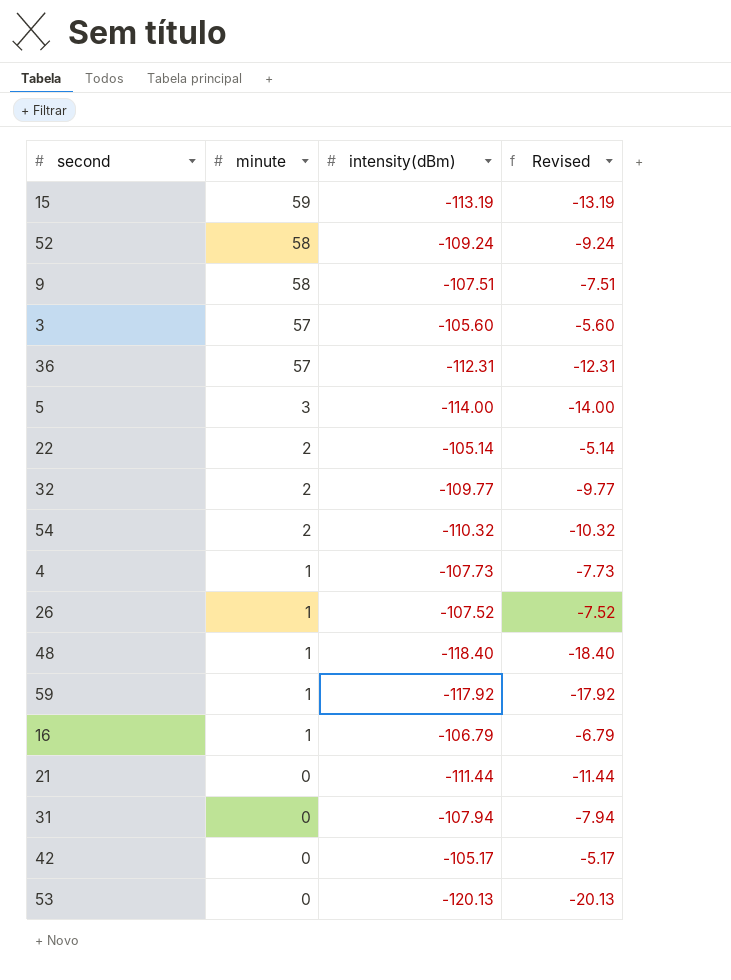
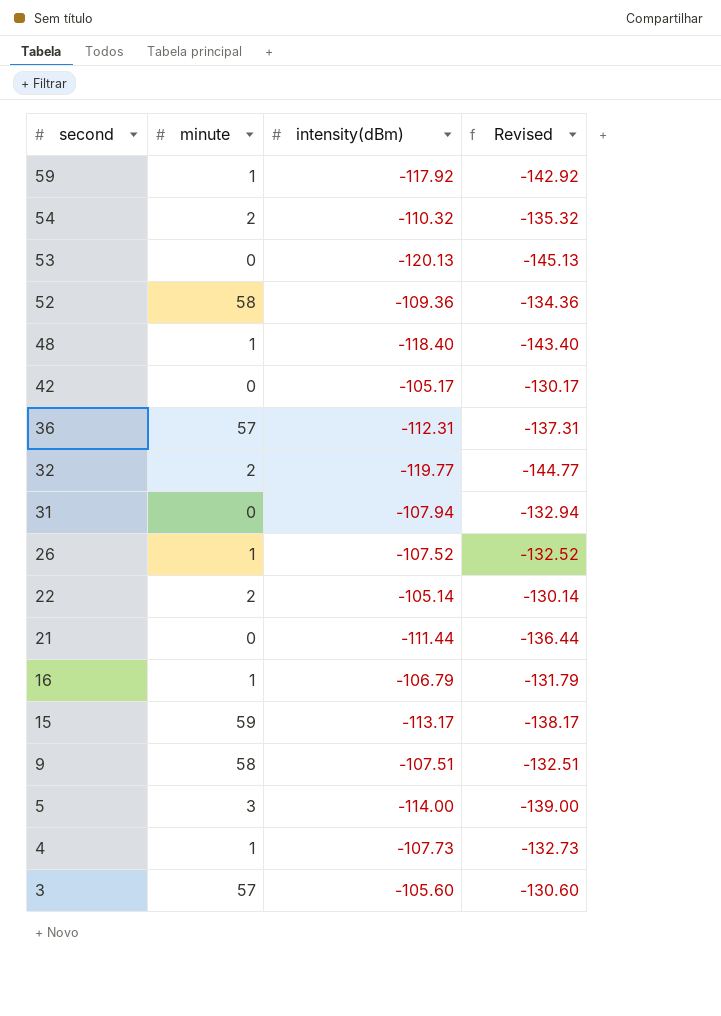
row order: minute descending -> second descending
column Revised | formula: [intensity(dBm)] + 100 -> [intensity(dBm)] - 25
52 | intensity(dBm): -109.24 -> -109.36
32 | intensity(dBm): -109.77 -> -119.77
15 | intensity(dBm): -113.19 -> -113.17

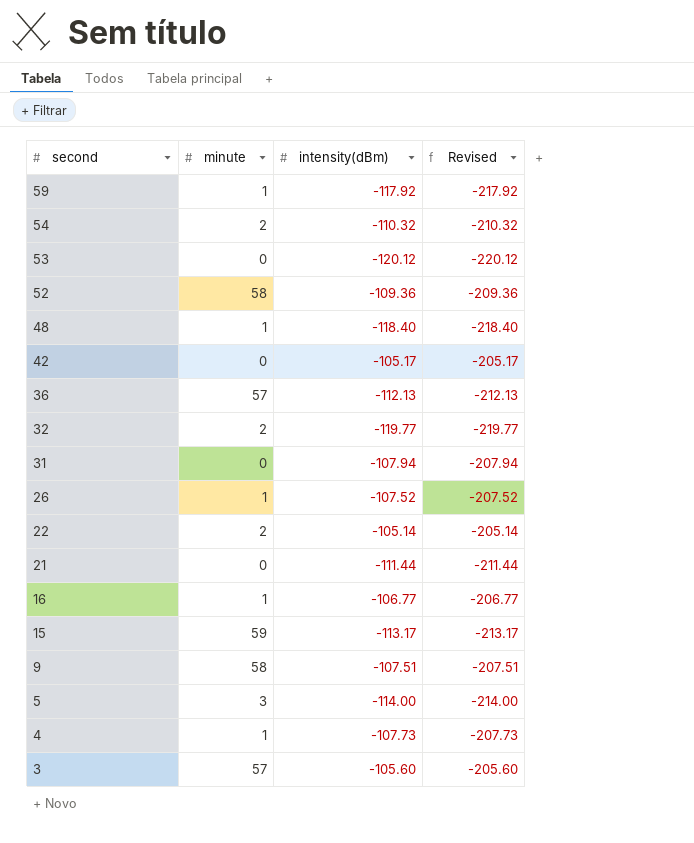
column Revised | formula: [intensity(dBm)] - 25 -> [intensity(dBm)] - 100
53 | intensity(dBm): -120.13 -> -120.12
36 | intensity(dBm): -112.31 -> -112.13
16 | intensity(dBm): -106.79 -> -106.77

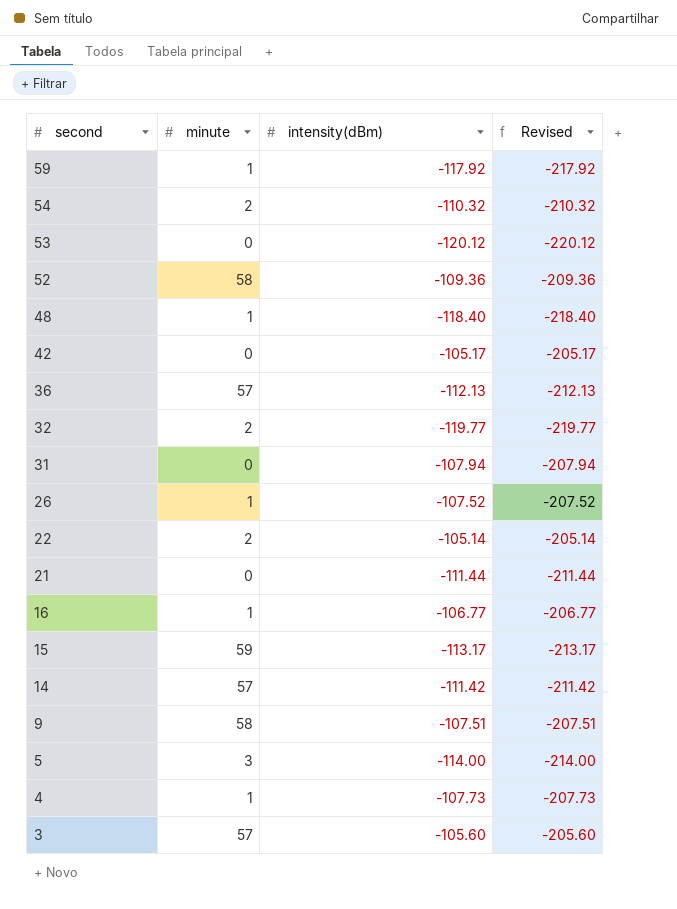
row 14: none -> 57 | -111.42 | -211.42

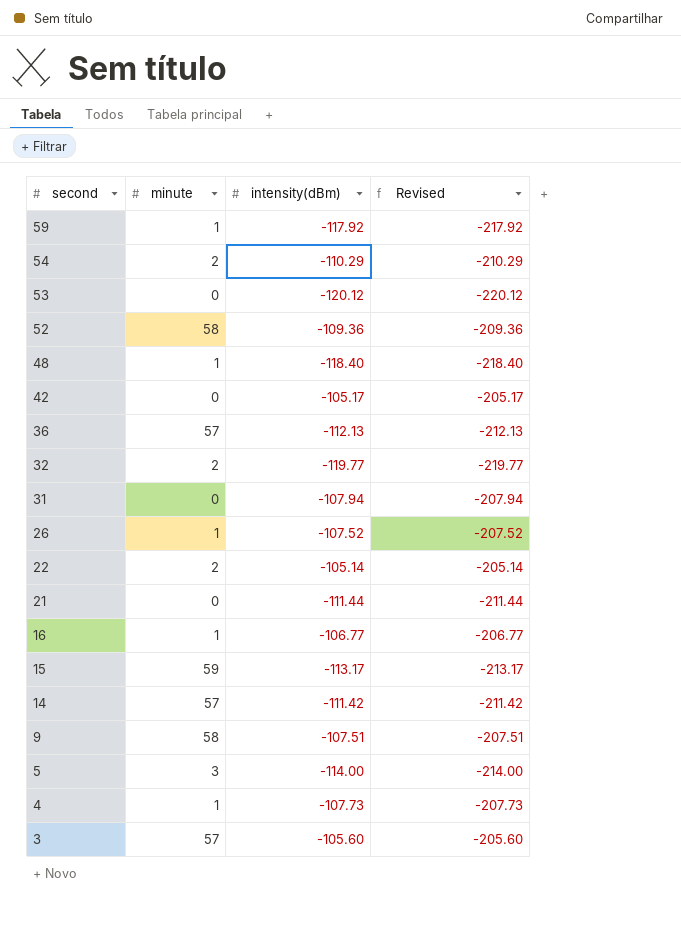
54 | intensity(dBm): -110.32 -> -110.29
54 | Revised: -210.32 -> -210.29

